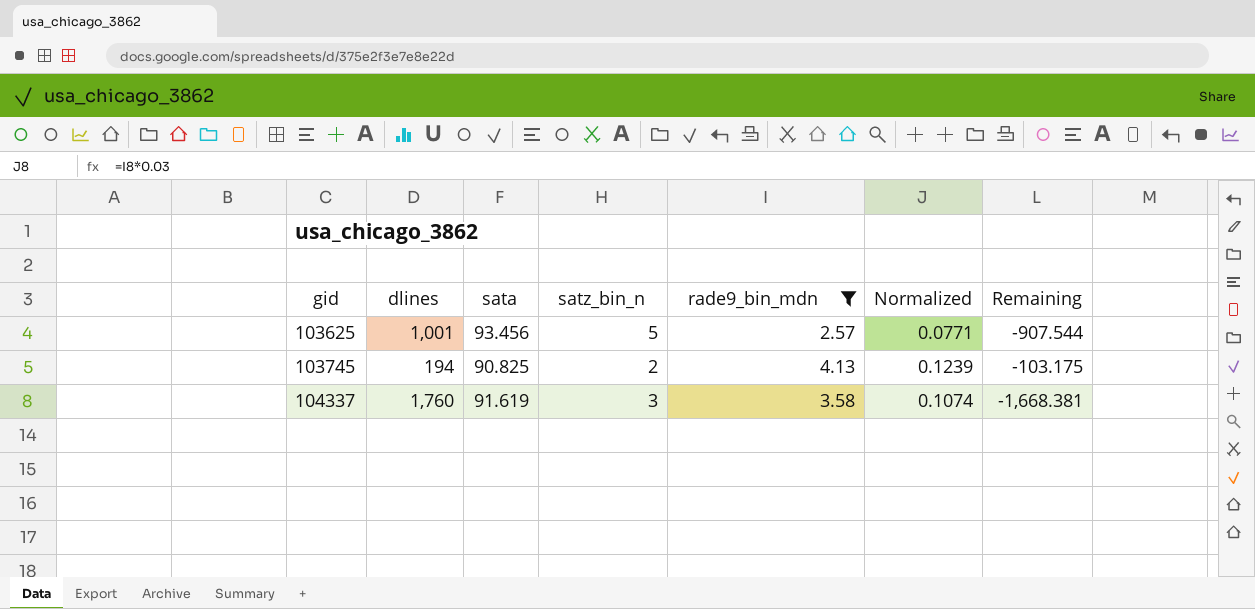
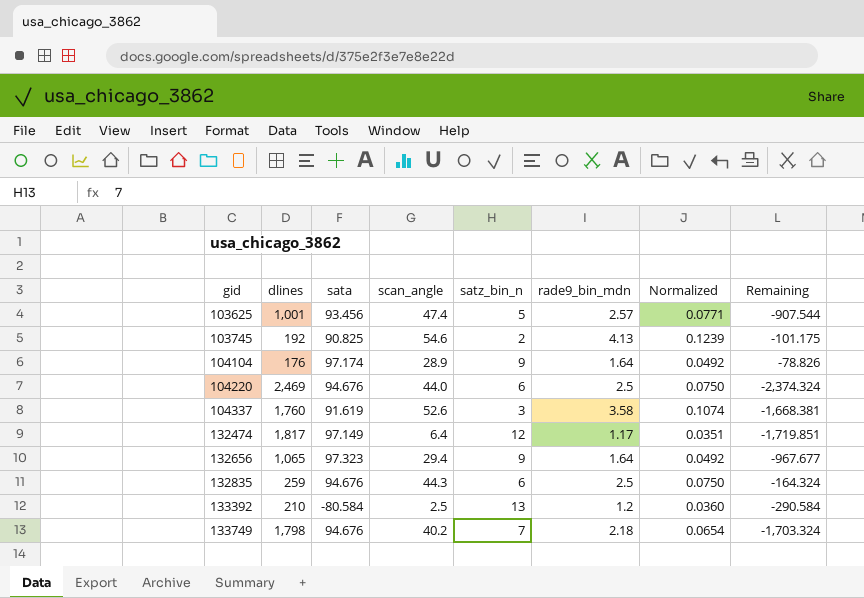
filter: rade9_bin_mdn >= 2.57 -> none
column scan_angle | position: none -> 4
103745 | dlines: 194 -> 192
103745 | Remaining: -103.175 -> -101.175

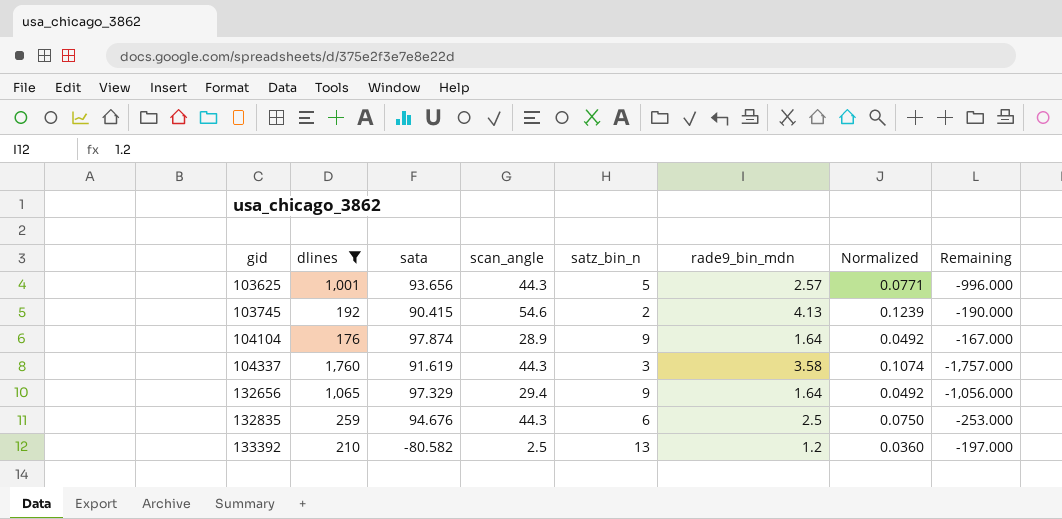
filter: none -> dlines <= 1,760
column Remaining | formula: [sata] - [dlines] -> [satz_bin_n] - [dlines]
103625 | sata: 93.456 -> 93.656
103625 | scan_angle: 47.4 -> 44.3
103745 | sata: 90.825 -> 90.415
104104 | sata: 97.174 -> 97.874
104337 | scan_angle: 52.6 -> 44.3
132656 | sata: 97.323 -> 97.329
133392 | sata: -80.584 -> -80.582

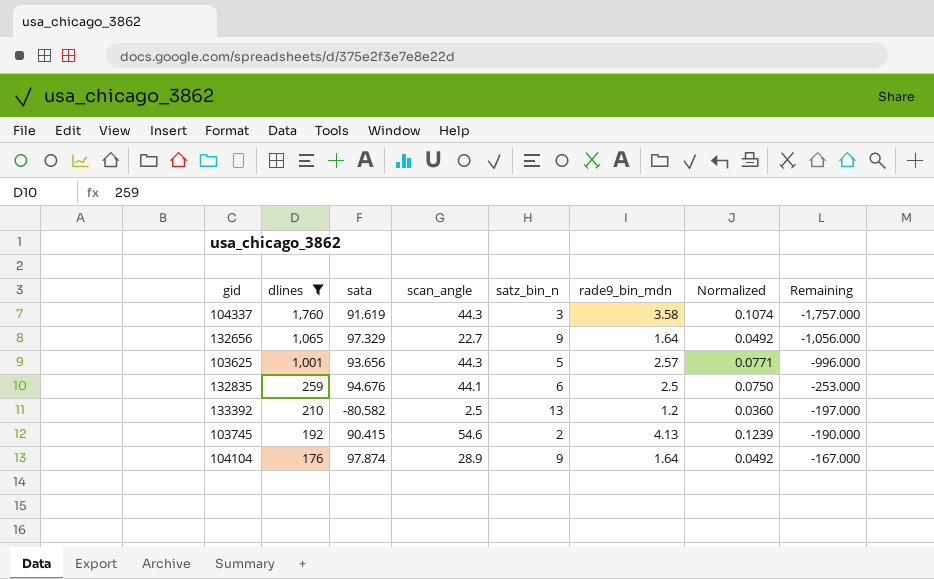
row order: gid ascending -> dlines descending
132656 | scan_angle: 29.4 -> 22.7
132835 | scan_angle: 44.3 -> 44.1

